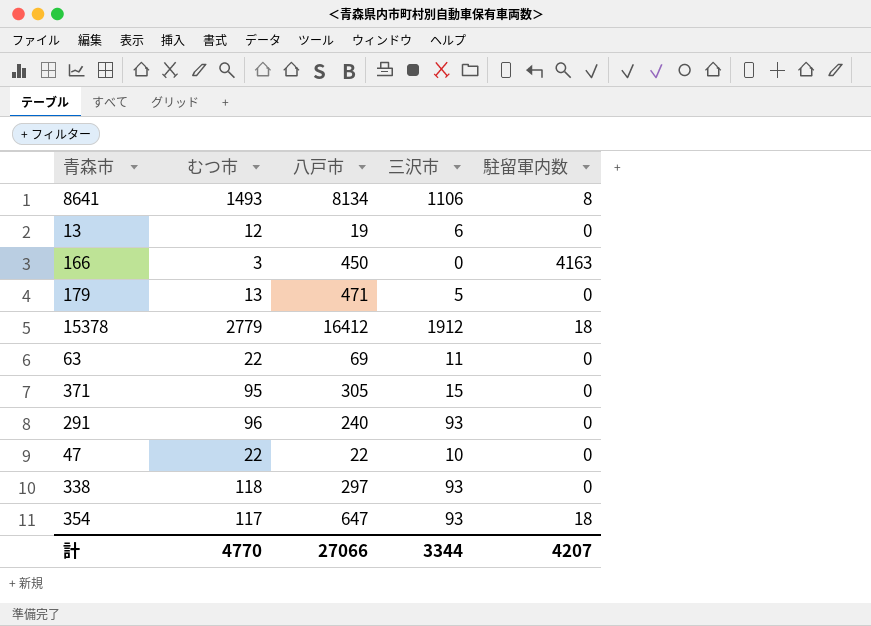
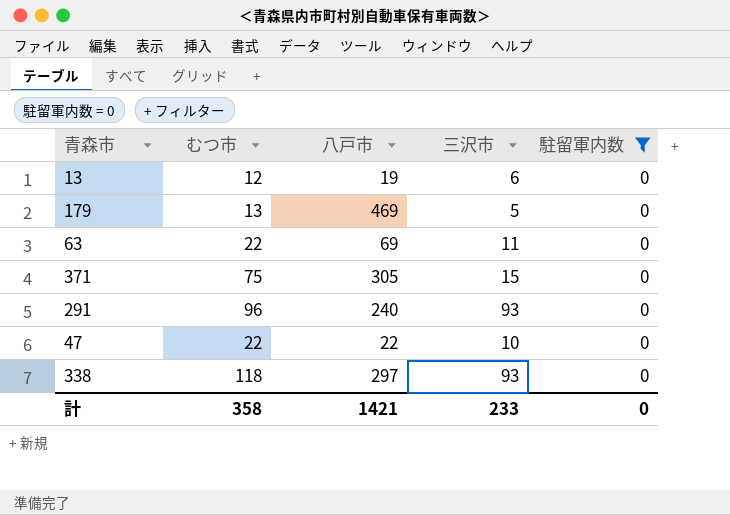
filter: none -> 駐留軍内数 = 0
179 | 八戸市: 471 -> 469
371 | むつ市: 95 -> 75
計 | むつ市: 4770 -> 358
計 | 八戸市: 27066 -> 1421
計 | 三沢市: 3344 -> 233
計 | 駐留軍内数: 4207 -> 0

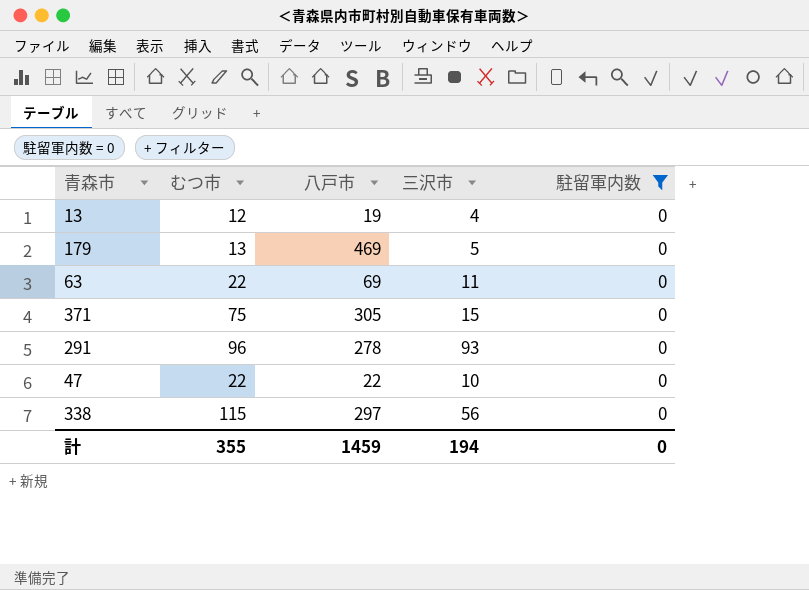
13 | 三沢市: 6 -> 4
291 | 八戸市: 240 -> 278
338 | むつ市: 118 -> 115
338 | 三沢市: 93 -> 56
計 | むつ市: 358 -> 355
計 | 八戸市: 1421 -> 1459
計 | 三沢市: 233 -> 194

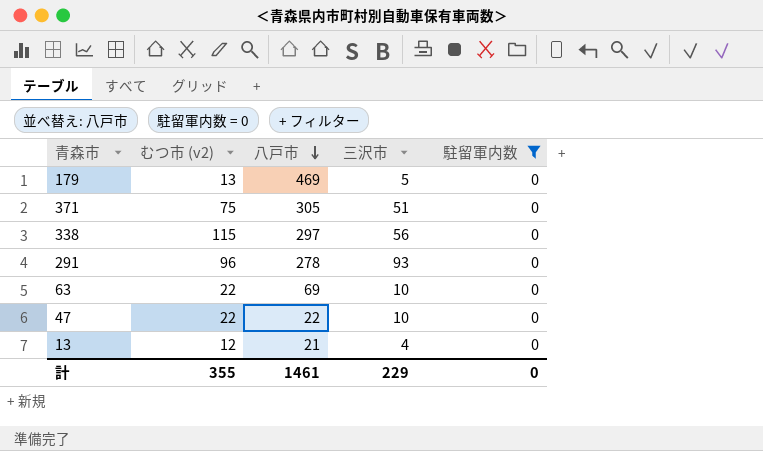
row order: none -> 八戸市 descending
column name: むつ市 -> むつ市 (v2)
371 | 三沢市: 15 -> 51
63 | 三沢市: 11 -> 10
13 | 八戸市: 19 -> 21
計 | 八戸市: 1459 -> 1461
計 | 三沢市: 194 -> 229

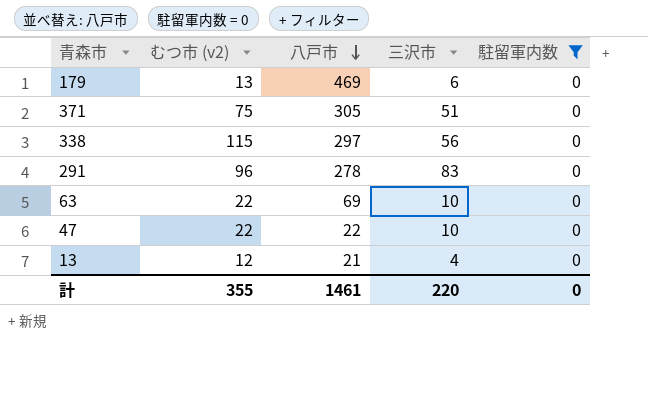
179 | 三沢市: 5 -> 6
291 | 三沢市: 93 -> 83
計 | 三沢市: 229 -> 220

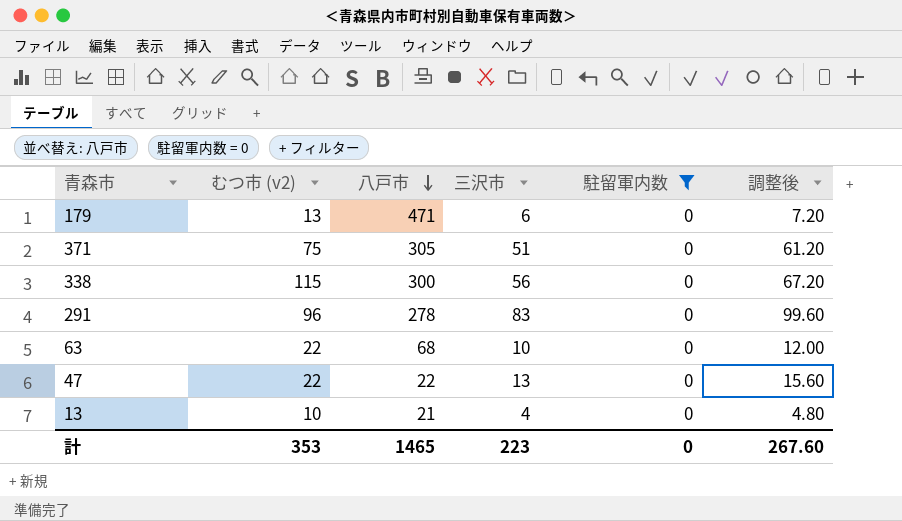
column 調整後 | formula: none -> [三沢市] * 1.2
179 | 八戸市: 469 -> 471
338 | 八戸市: 297 -> 300
63 | 八戸市: 69 -> 68
47 | 三沢市: 10 -> 13
13 | むつ市 (v2): 12 -> 10
計 | むつ市 (v2): 355 -> 353
計 | 八戸市: 1461 -> 1465
計 | 三沢市: 220 -> 223

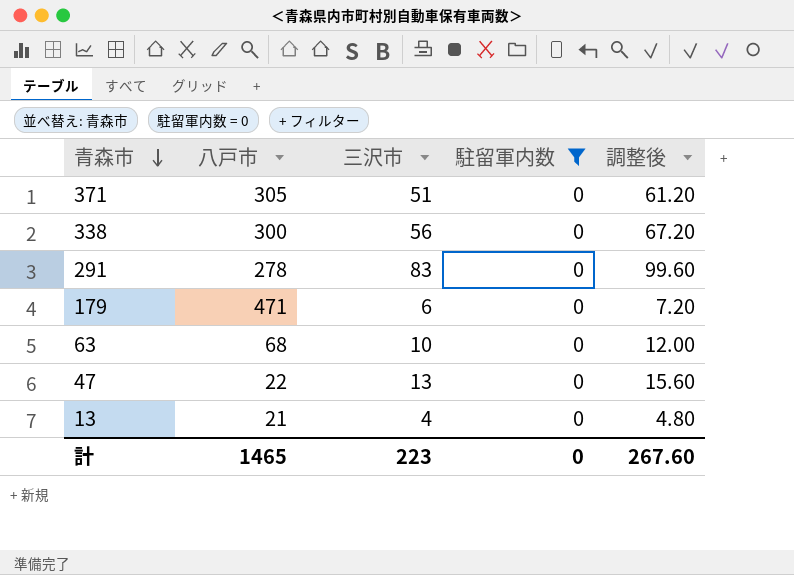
row order: 八戸市 descending -> 青森市 descending
column むつ市 (v2) | position: 2 -> none

